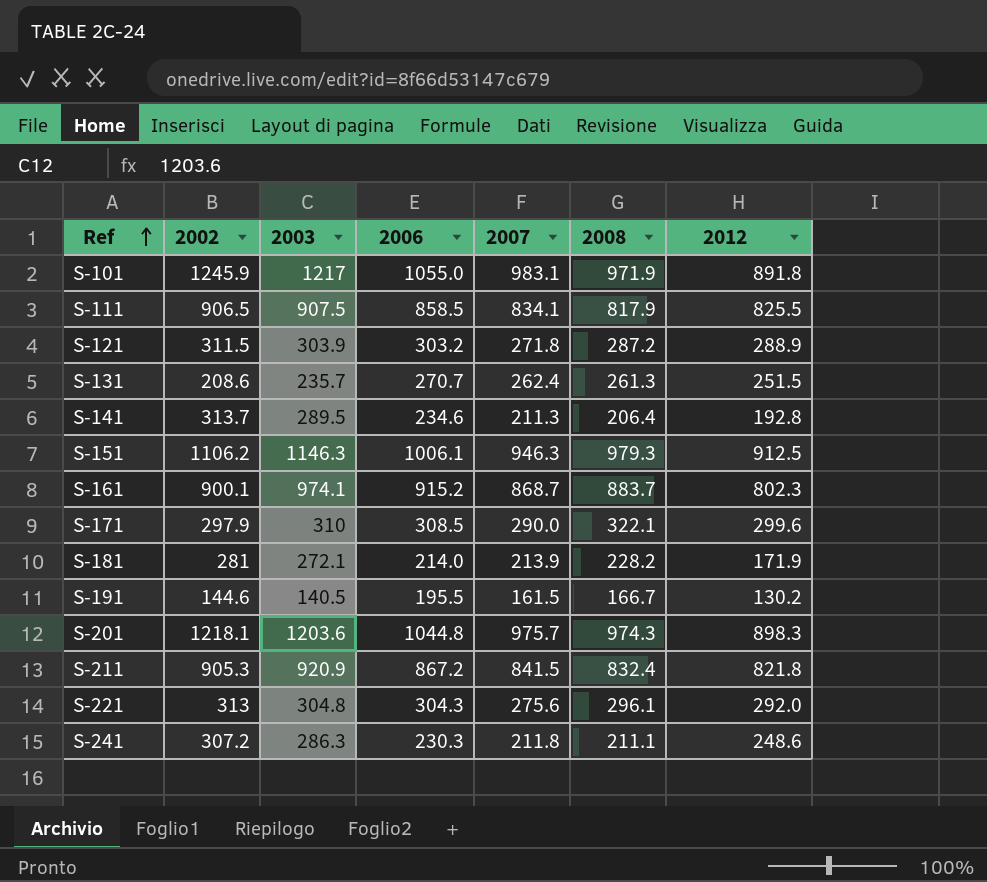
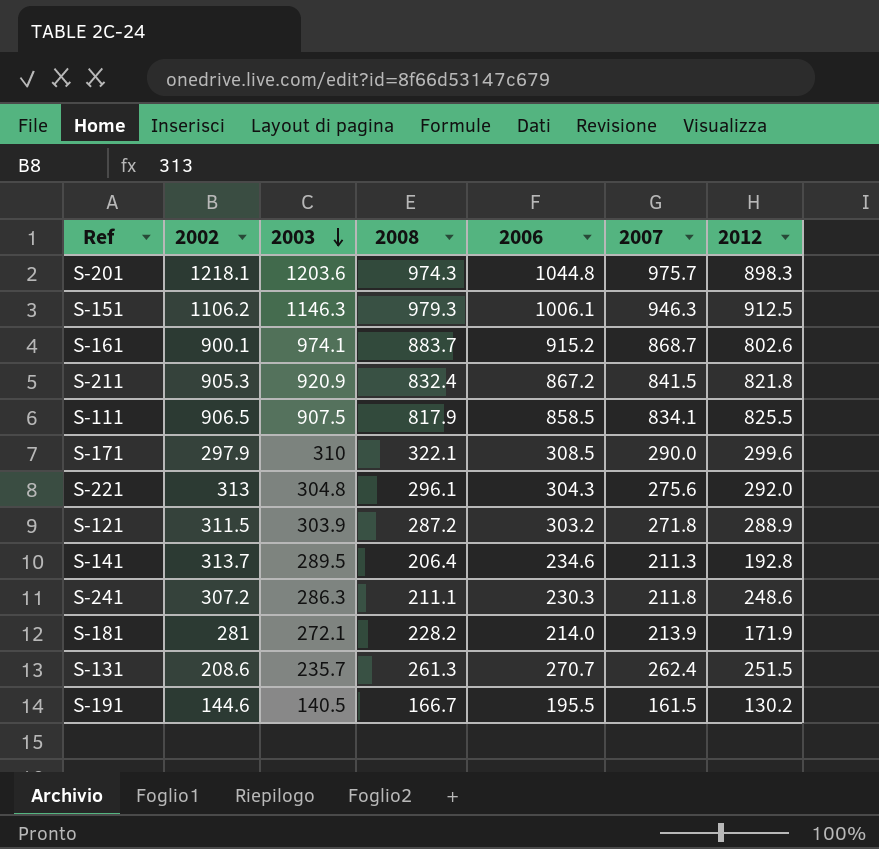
row order: Ref ascending -> 2003 descending
column 2008 | position: 6 -> 4
row S-101: 1245.9 | 1217 | 1055.0 | 983.1 | 971.9 | 891.8 -> none
S-161 | 2012: 802.3 -> 802.6

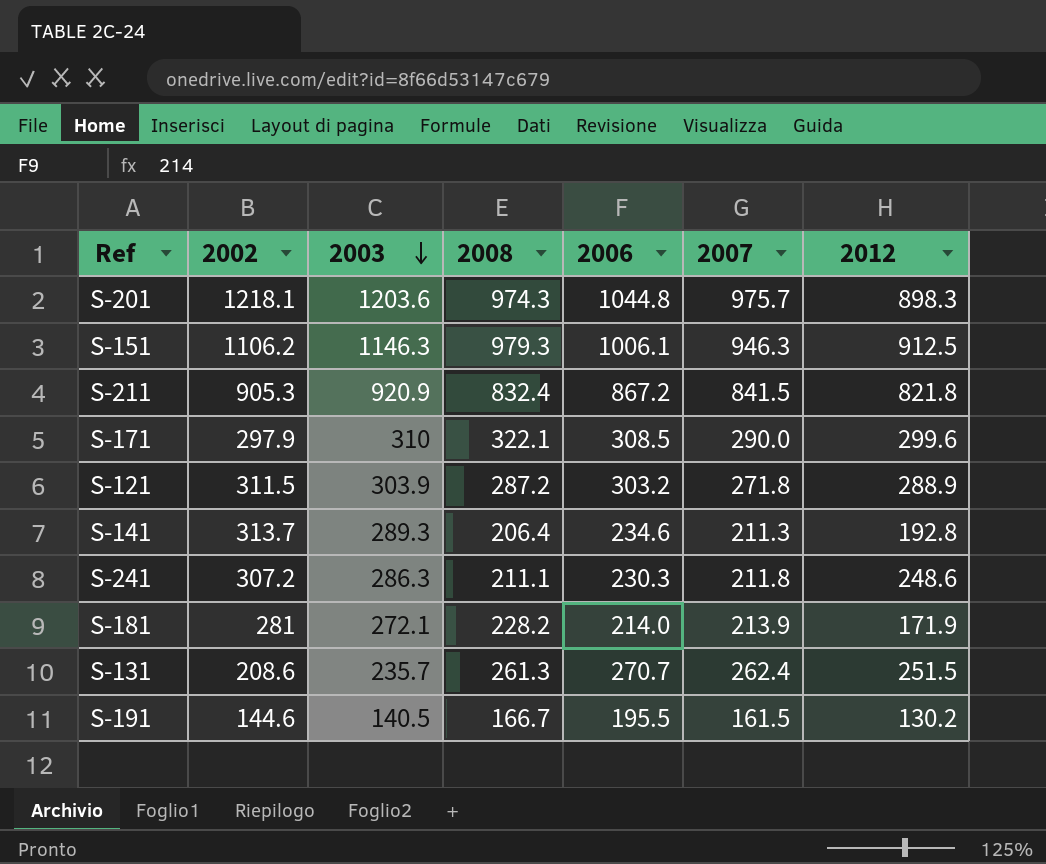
row S-161: 900.1 | 974.1 | 883.7 | 915.2 | 868.7 | 802.6 -> none
row S-111: 906.5 | 907.5 | 817.9 | 858.5 | 834.1 | 825.5 -> none
row S-221: 313 | 304.8 | 296.1 | 304.3 | 275.6 | 292.0 -> none
S-141 | 2003: 289.5 -> 289.3

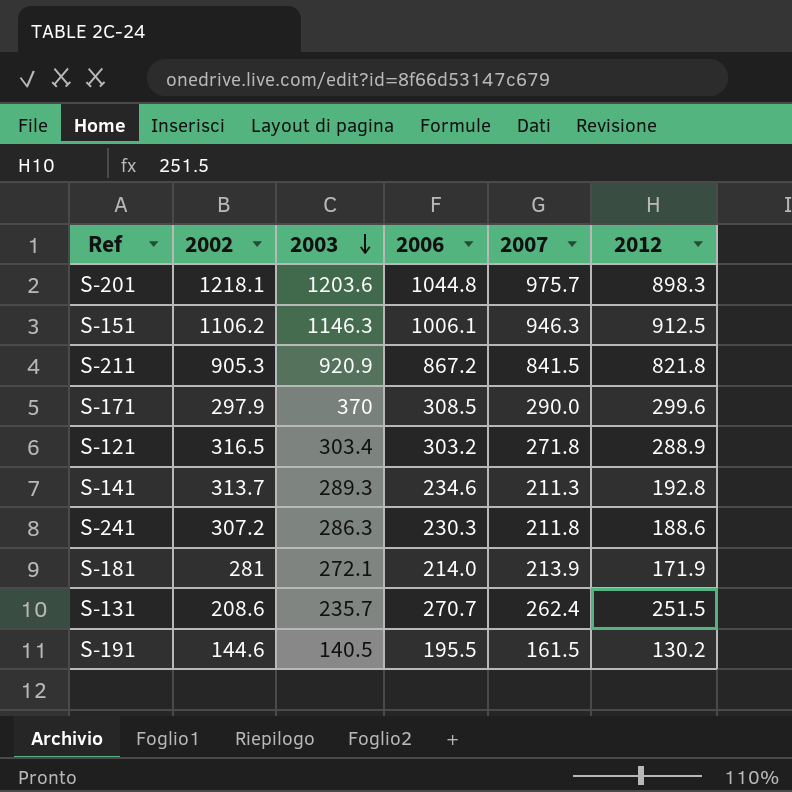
column 2008 | position: 4 -> none
S-171 | 2003: 310 -> 370
S-121 | 2002: 311.5 -> 316.5
S-121 | 2003: 303.9 -> 303.4
S-241 | 2012: 248.6 -> 188.6

